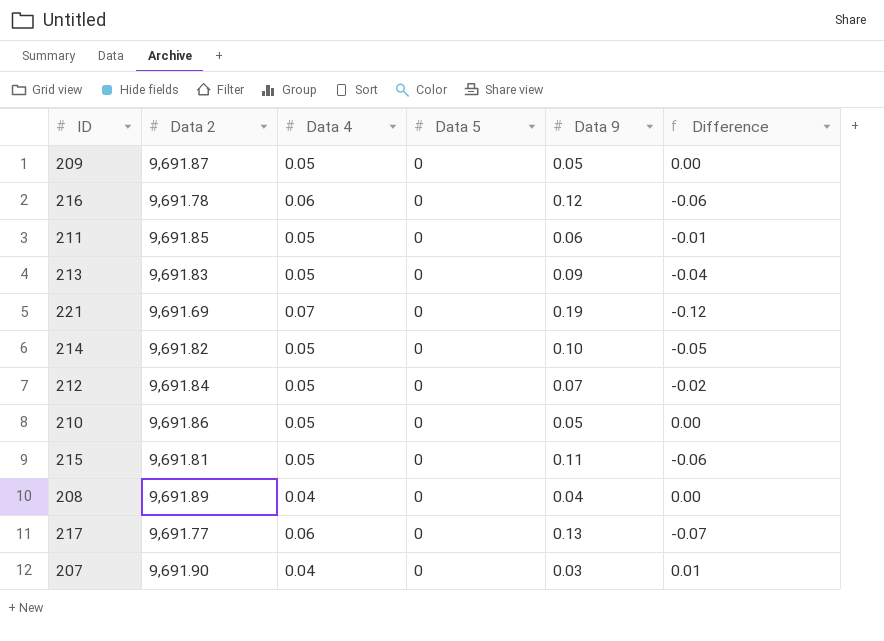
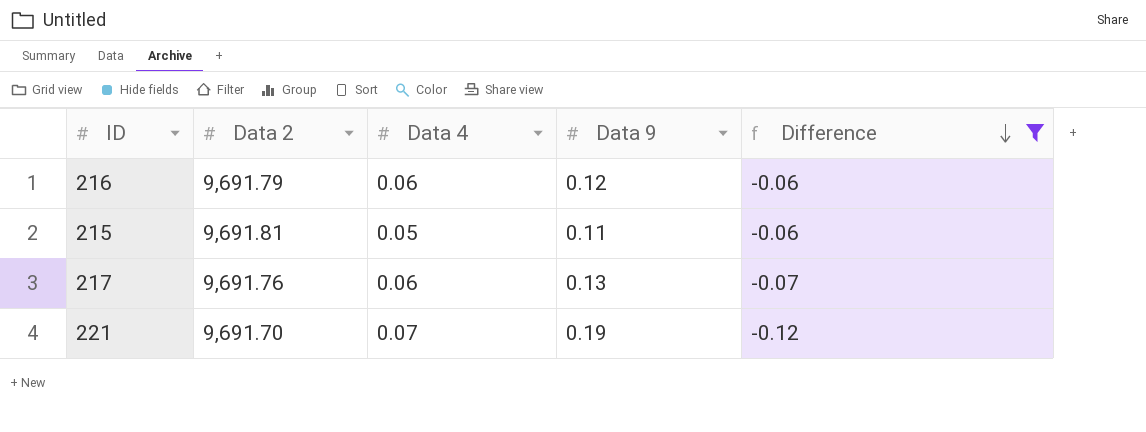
filter: none -> Difference <= -0.06
row order: none -> Difference descending
column Data 5 | position: 4 -> none
216 | Data 2: 9,691.78 -> 9,691.79
217 | Data 2: 9,691.77 -> 9,691.76
221 | Data 2: 9,691.69 -> 9,691.70

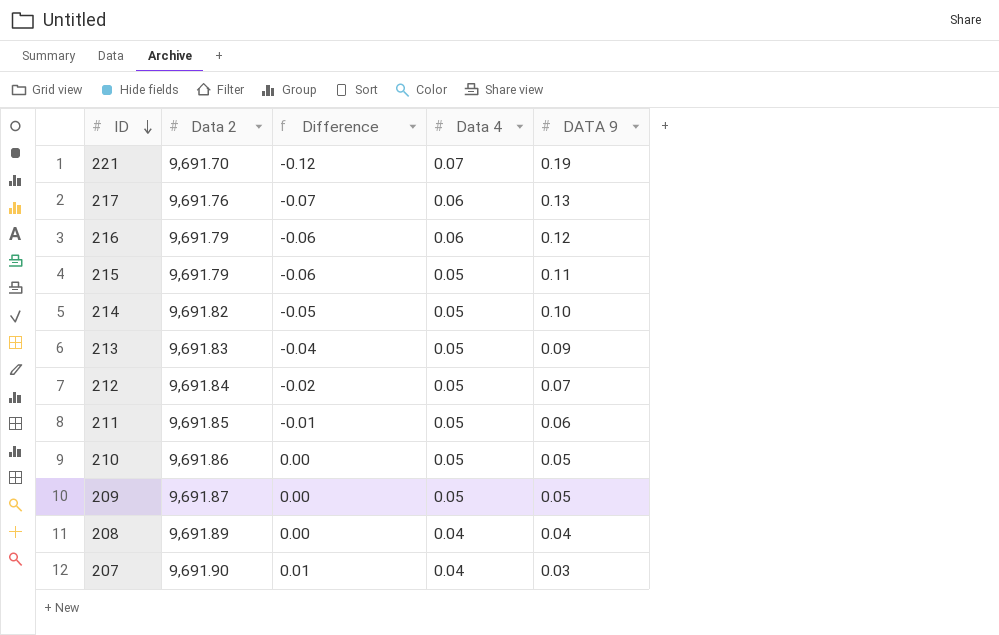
filter: Difference <= -0.06 -> none
row order: Difference descending -> ID descending
column Difference | position: 5 -> 3
column name: Data 9 -> DATA 9
215 | Data 2: 9,691.81 -> 9,691.79

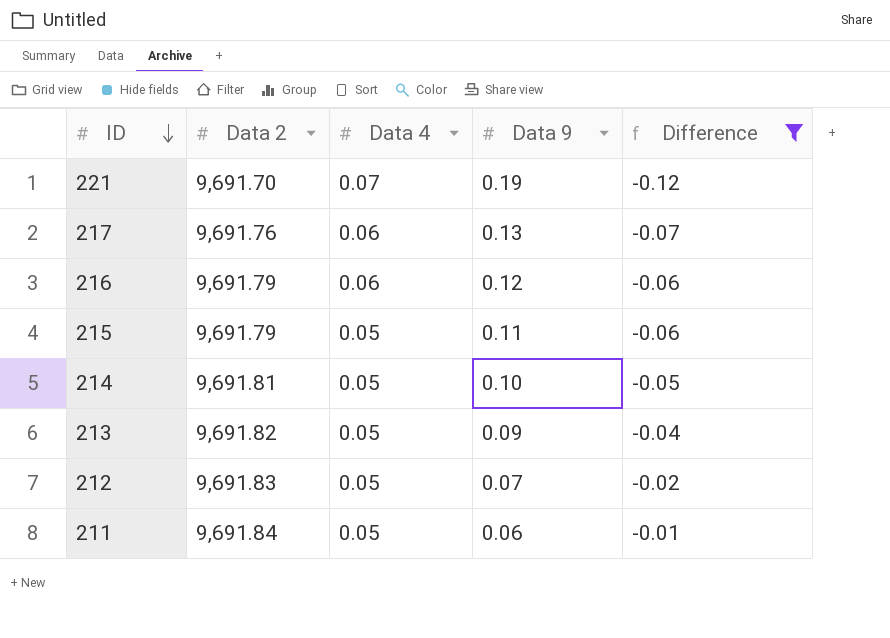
filter: none -> Difference <= -0.01
column name: DATA 9 -> Data 9
column Difference | position: 3 -> 5
214 | Data 2: 9,691.82 -> 9,691.81
213 | Data 2: 9,691.83 -> 9,691.82
212 | Data 2: 9,691.84 -> 9,691.83
211 | Data 2: 9,691.85 -> 9,691.84

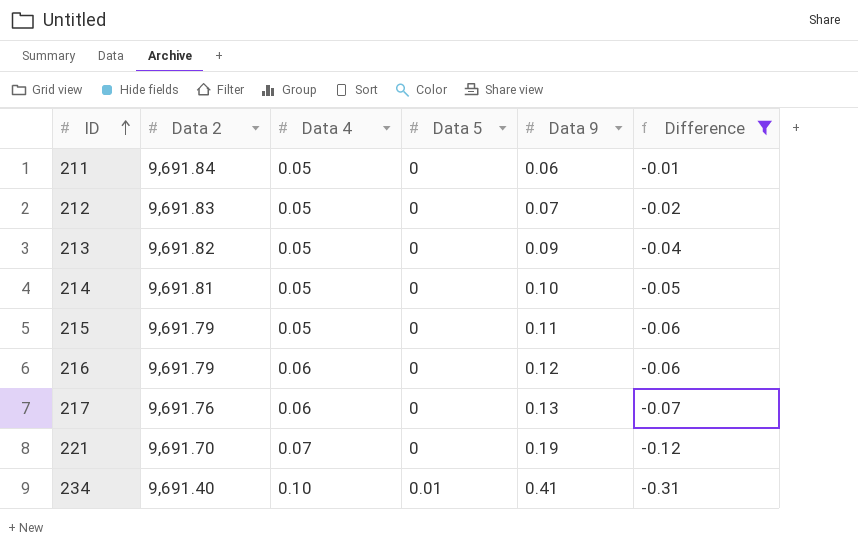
row order: ID descending -> ID ascending
column Data 5 | position: none -> 4
row 234: none -> 9,691.40 | 0.10 | 0.01 | 0.41 | -0.31

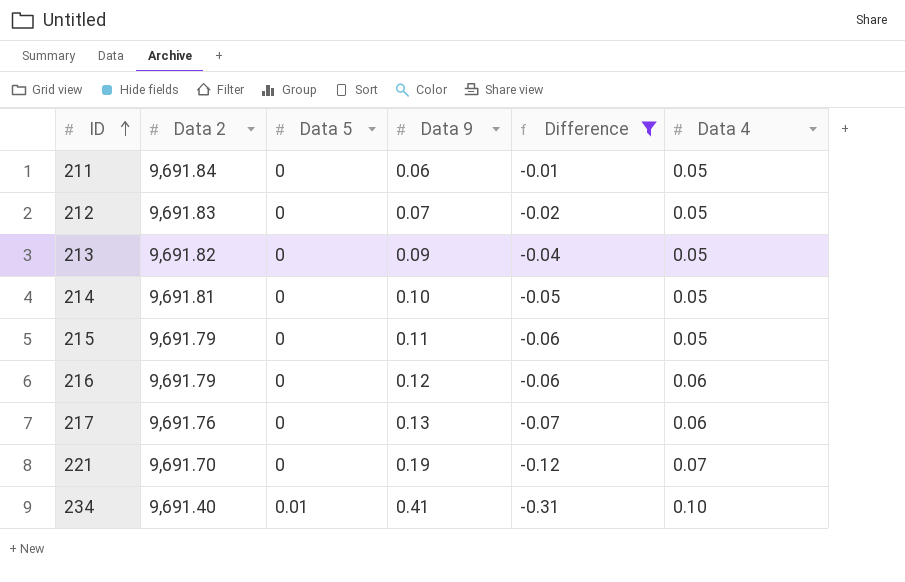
column Data 4 | position: 3 -> 6

